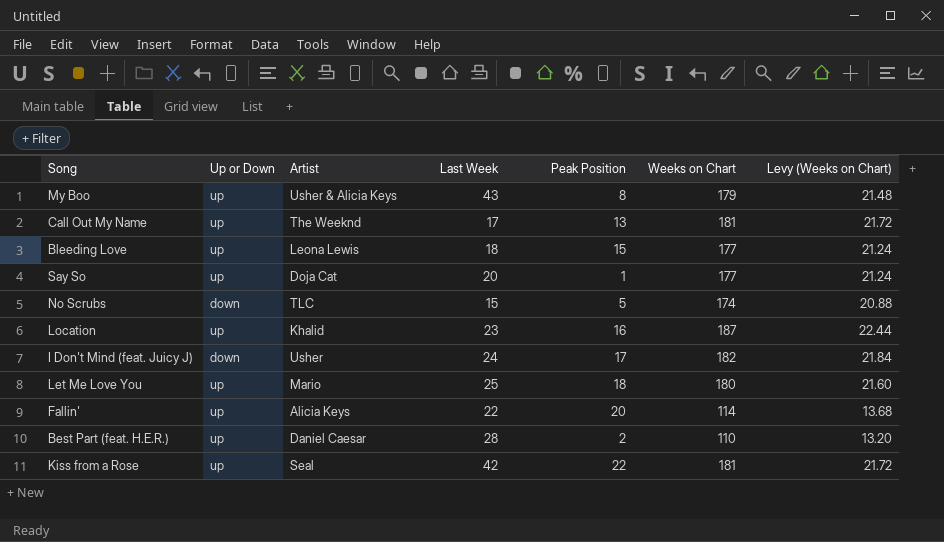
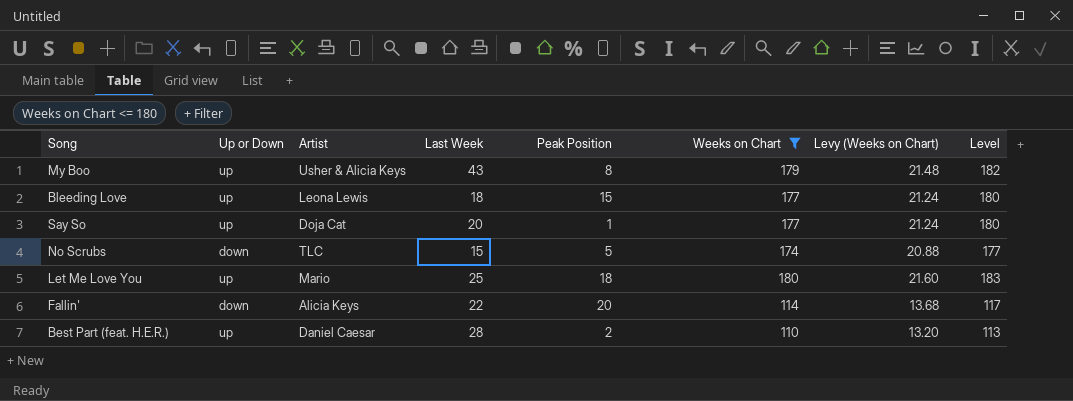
filter: none -> Weeks on Chart <= 180
column Level | formula: none -> [Weeks on Chart] + 3
Fallin' | Up or Down: up -> down

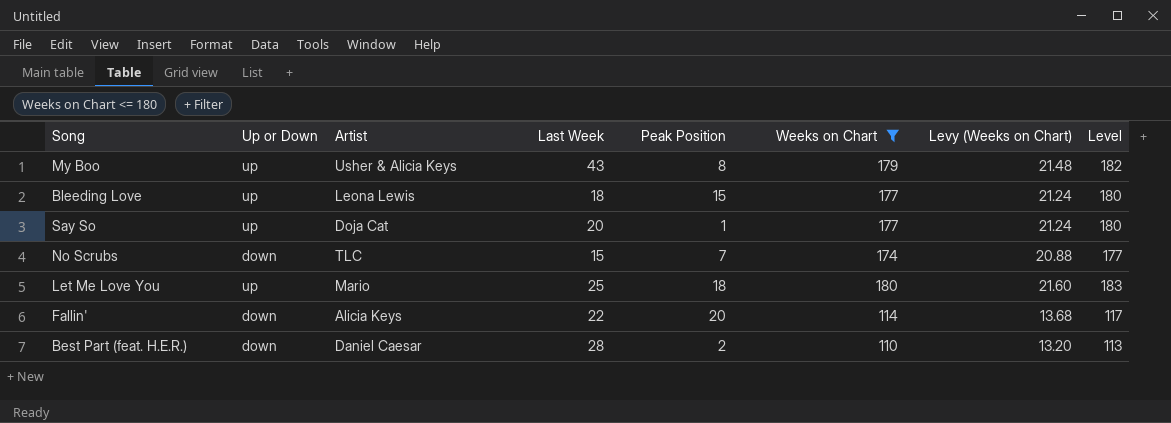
No Scrubs | Peak Position: 5 -> 7
Best Part (feat. H.E.R.) | Up or Down: up -> down

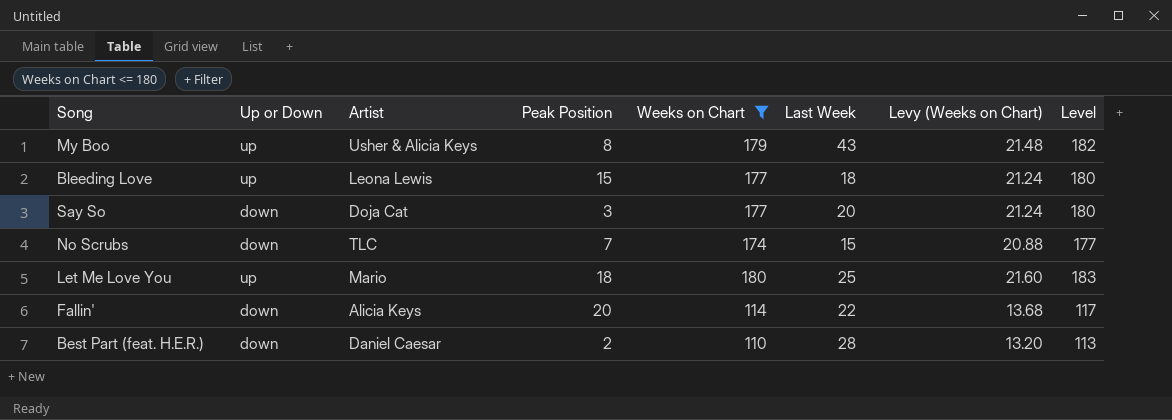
column Last Week | position: 4 -> 6
Say So | Up or Down: up -> down
Say So | Peak Position: 1 -> 3

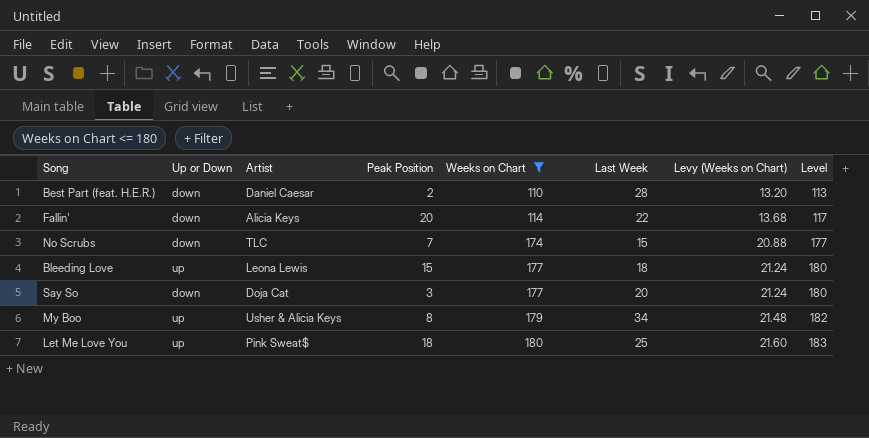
row order: none -> Weeks on Chart ascending
My Boo | Last Week: 43 -> 34
Let Me Love You | Artist: Mario -> Pink Sweat$

